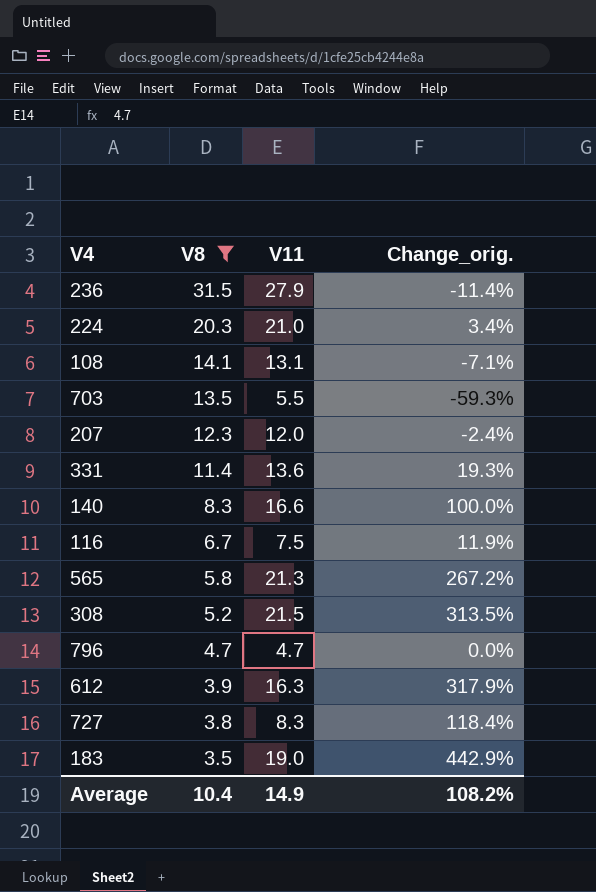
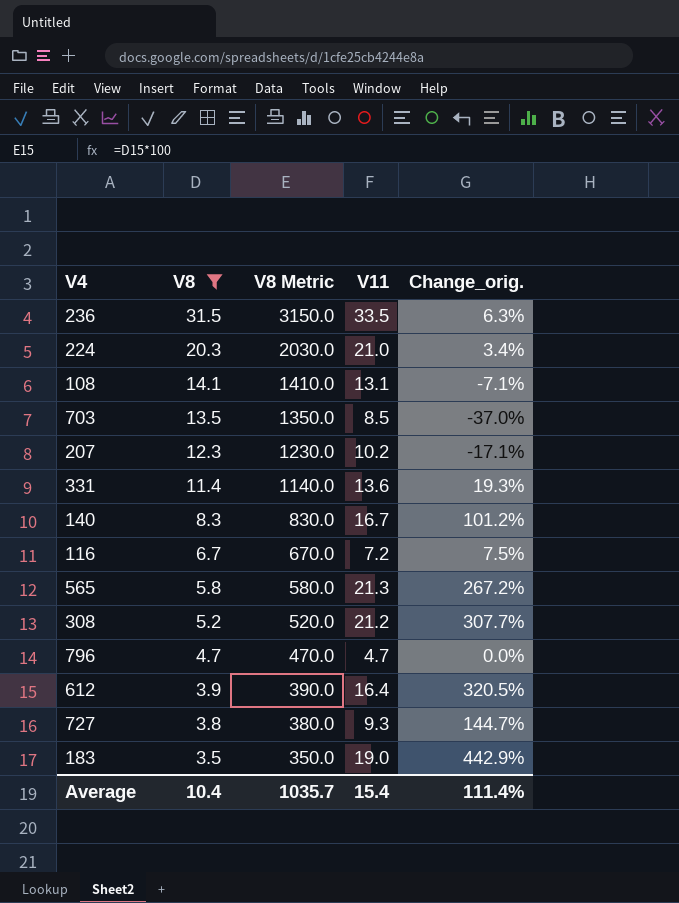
column V8 Metric | formula: none -> [V8] * 100
236 | V11: 27.9 -> 33.5
236 | Change_orig.: -11.4% -> 6.3%
703 | V11: 5.5 -> 8.5
703 | Change_orig.: -59.3% -> -37.0%
207 | V11: 12.0 -> 10.2
207 | Change_orig.: -2.4% -> -17.1%
140 | V11: 16.6 -> 16.7
140 | Change_orig.: 100.0% -> 101.2%
116 | V11: 7.5 -> 7.2
116 | Change_orig.: 11.9% -> 7.5%
308 | V11: 21.5 -> 21.2
308 | Change_orig.: 313.5% -> 307.7%
612 | V11: 16.3 -> 16.4
612 | Change_orig.: 317.9% -> 320.5%
727 | V11: 8.3 -> 9.3
727 | Change_orig.: 118.4% -> 144.7%
Average | V11: 14.9 -> 15.4
Average | Change_orig.: 108.2% -> 111.4%

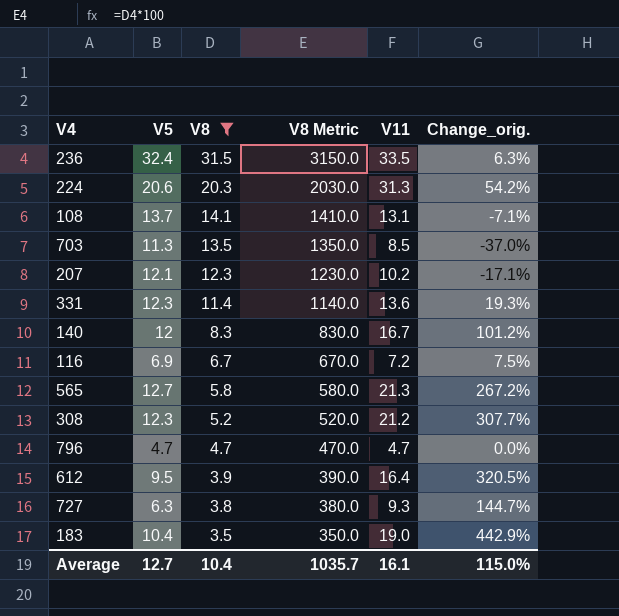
column V5 | position: none -> 2
224 | V11: 21.0 -> 31.3
224 | Change_orig.: 3.4% -> 54.2%
Average | V11: 15.4 -> 16.1
Average | Change_orig.: 111.4% -> 115.0%

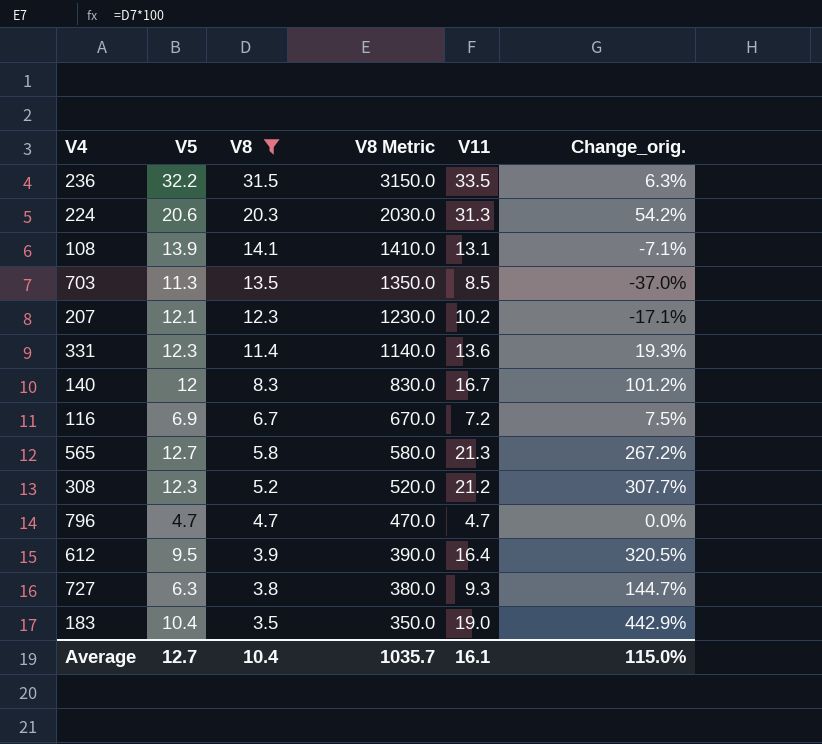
236 | V5: 32.4 -> 32.2
108 | V5: 13.7 -> 13.9

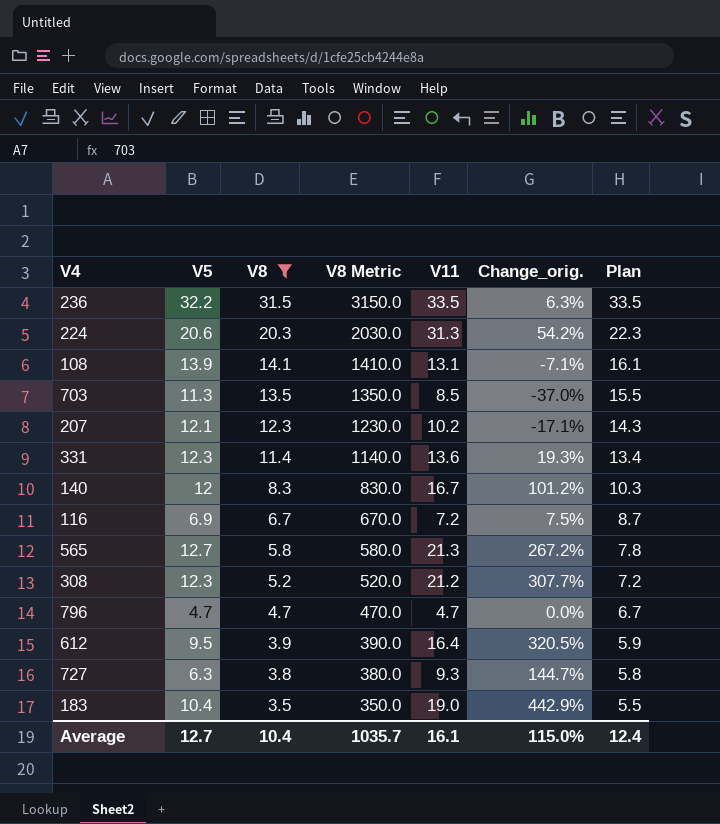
column Plan | formula: none -> [V8] + 2

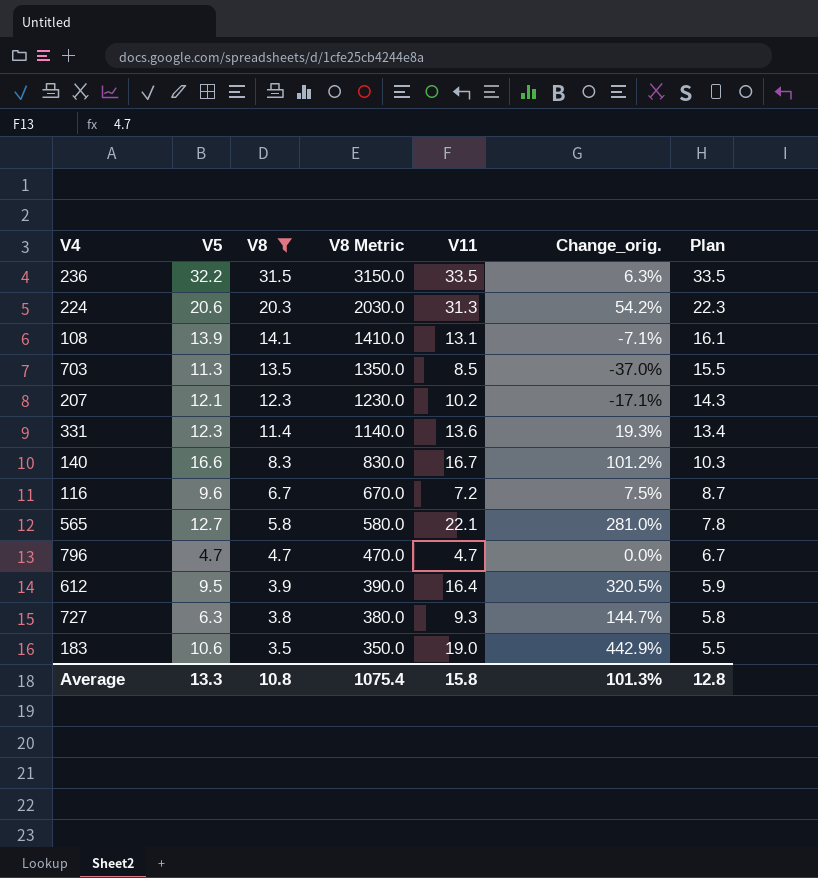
row 308: 12.3 | 5.2 | 520.0 | 21.2 | 307.7% | 7.2 -> none
140 | V5: 12 -> 16.6
116 | V5: 6.9 -> 9.6
565 | V11: 21.3 -> 22.1
565 | Change_orig.: 267.2% -> 281.0%
183 | V5: 10.4 -> 10.6
Average | V5: 12.7 -> 13.3
Average | V8: 10.4 -> 10.8
Average | V8 Metric: 1035.7 -> 1075.4
Average | V11: 16.1 -> 15.8
Average | Change_orig.: 115.0% -> 101.3%
Average | Plan: 12.4 -> 12.8

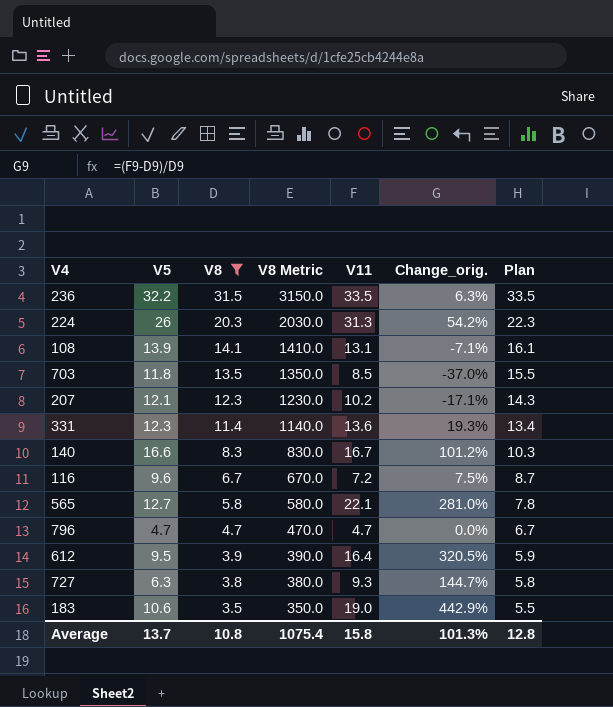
224 | V5: 20.6 -> 26
703 | V5: 11.3 -> 11.8
Average | V5: 13.3 -> 13.7

